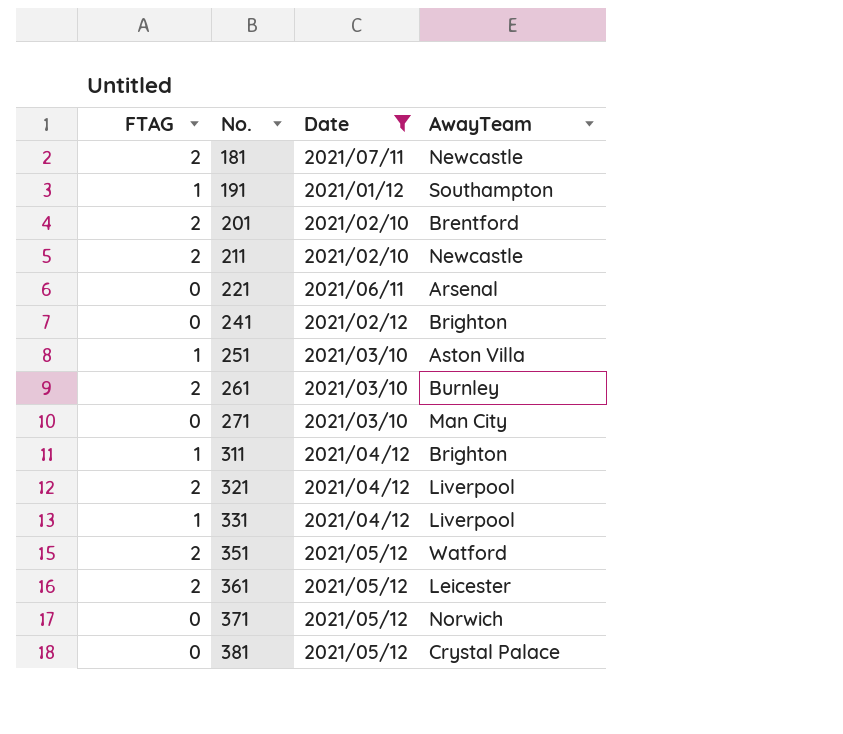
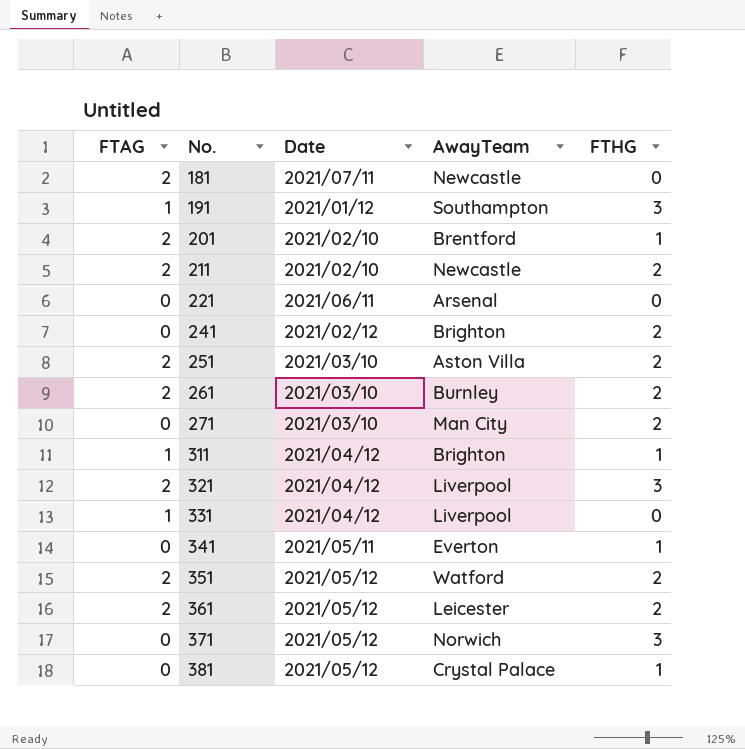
filter: Date != 2021/05/11 -> none
column FTHG | position: none -> 5
251 | FTAG: 1 -> 2

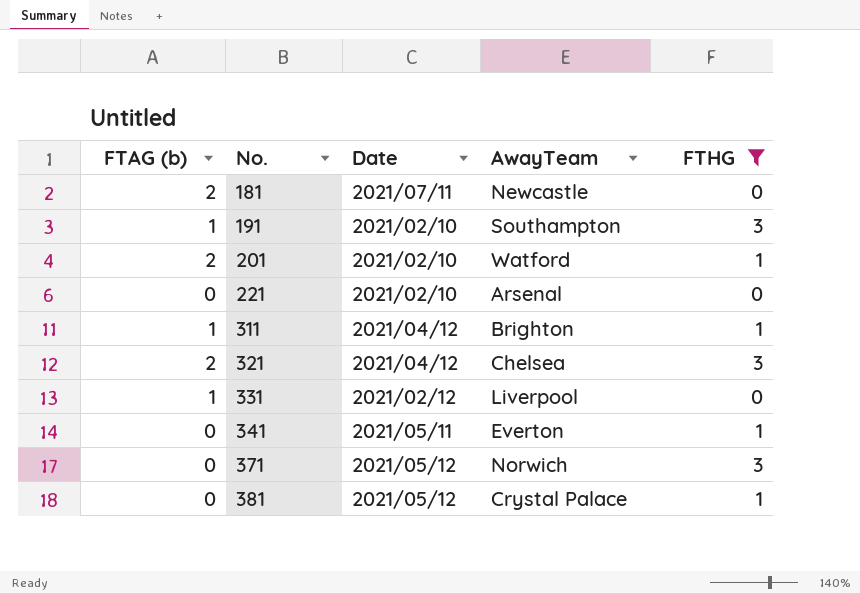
filter: none -> FTHG != 2
column name: FTAG -> FTAG (b)
191 | Date: 2021/01/12 -> 2021/02/10
201 | AwayTeam: Brentford -> Watford
221 | Date: 2021/06/11 -> 2021/02/10
321 | AwayTeam: Liverpool -> Chelsea
331 | Date: 2021/04/12 -> 2021/02/12

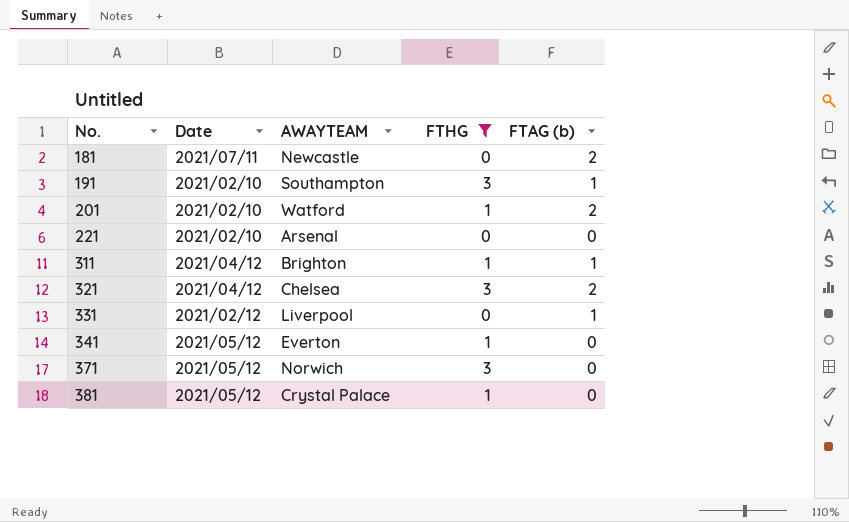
column name: AwayTeam -> AWAYTEAM
column FTAG (b) | position: 1 -> 5
341 | Date: 2021/05/11 -> 2021/05/12

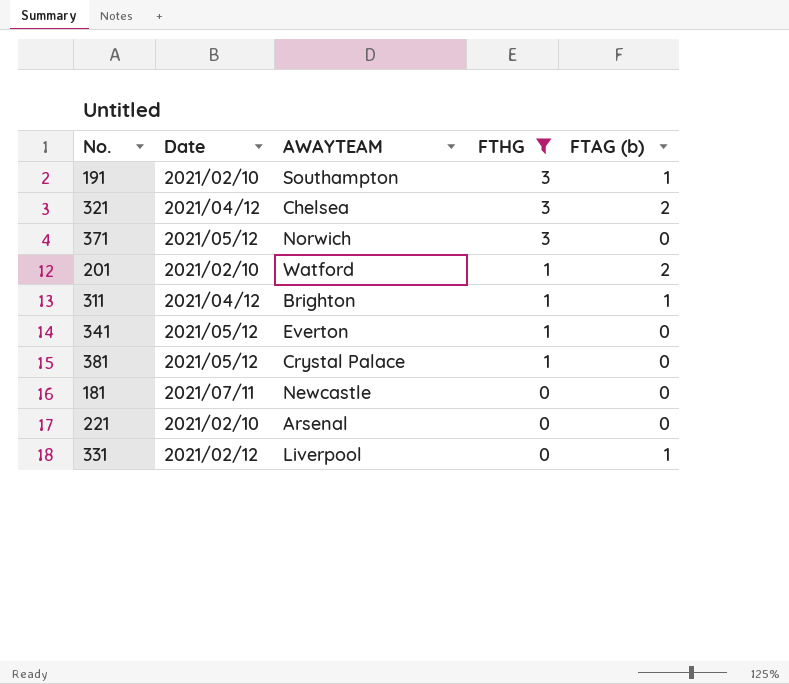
row order: No. ascending -> FTHG descending
181 | FTAG (b): 2 -> 0

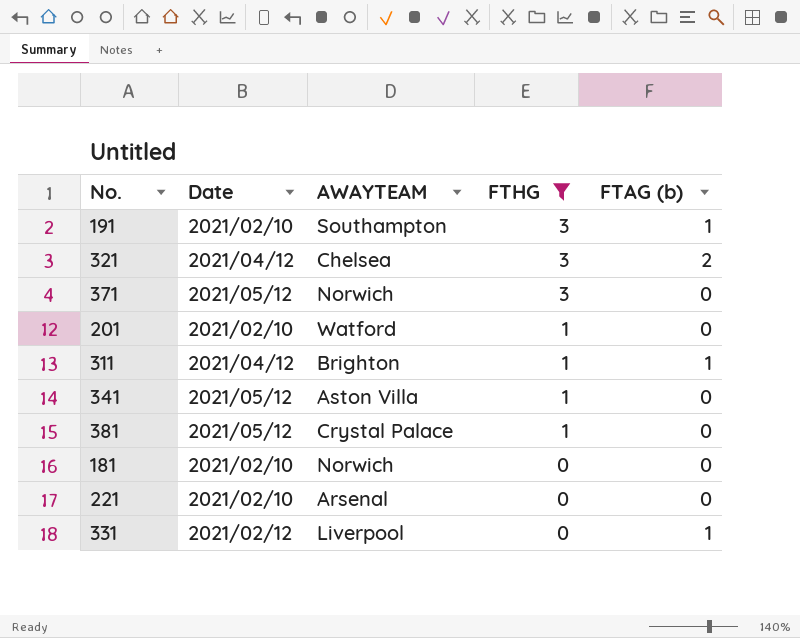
201 | FTAG (b): 2 -> 0
341 | AWAYTEAM: Everton -> Aston Villa
181 | Date: 2021/07/11 -> 2021/02/10
181 | AWAYTEAM: Newcastle -> Norwich

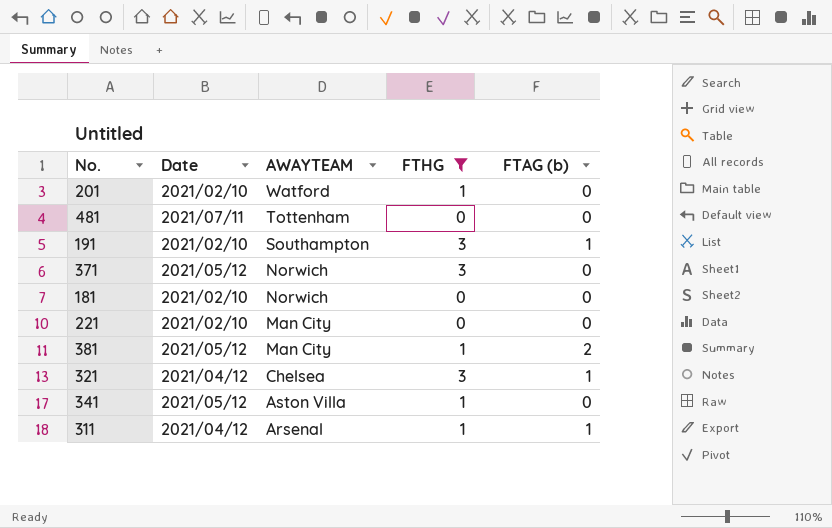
row order: FTHG descending -> AWAYTEAM descending
row 331: 2021/02/12 | Liverpool | 0 | 1 -> none
row 481: none -> 2021/07/11 | Tottenham | 0 | 0
221 | AWAYTEAM: Arsenal -> Man City
381 | AWAYTEAM: Crystal Palace -> Man City
381 | FTAG (b): 0 -> 2
321 | FTAG (b): 2 -> 1
311 | AWAYTEAM: Brighton -> Arsenal

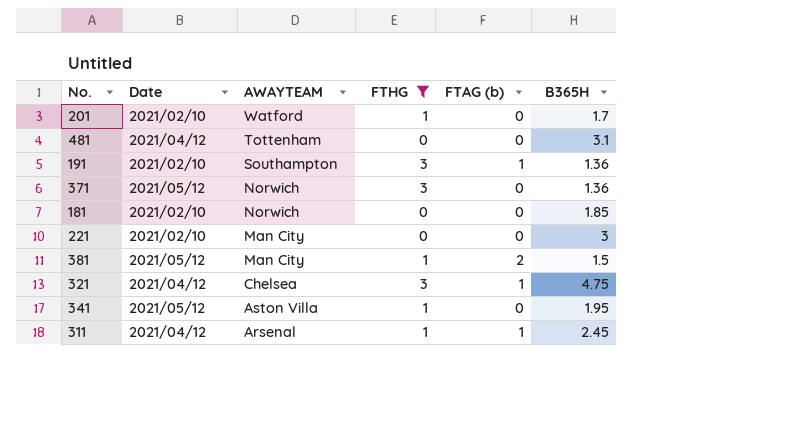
column B365H | position: none -> 6
481 | Date: 2021/07/11 -> 2021/04/12

